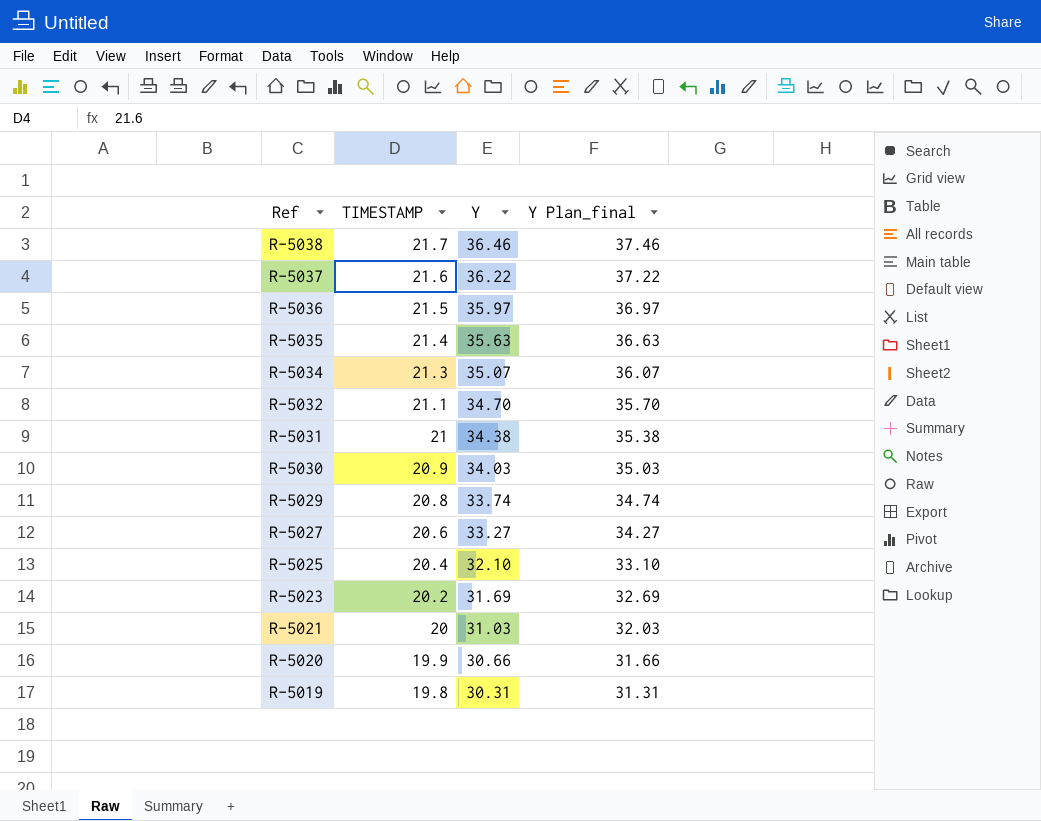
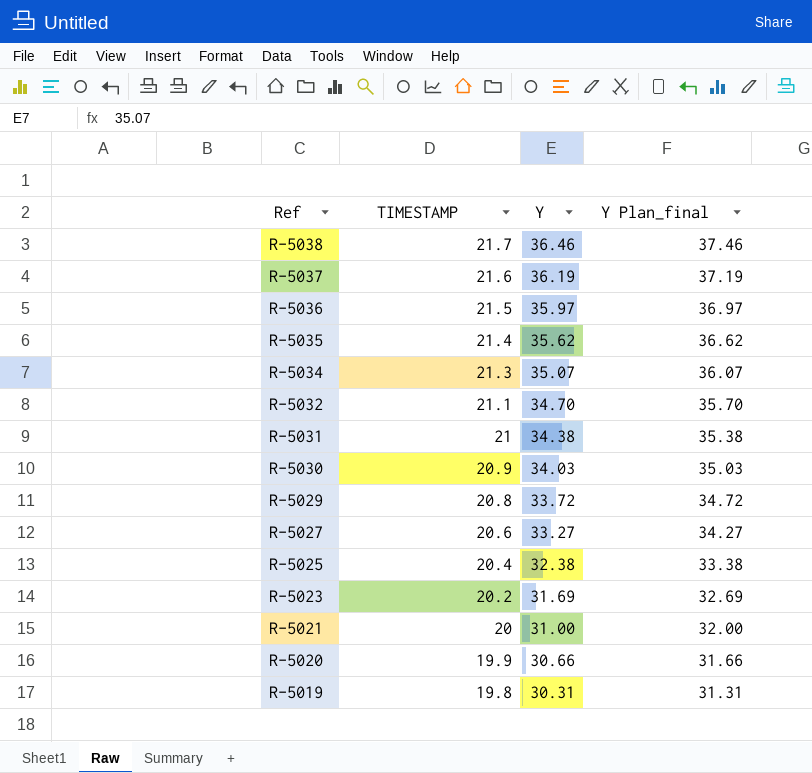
R-5037 | Y: 36.22 -> 36.19
R-5037 | Y Plan_final: 37.22 -> 37.19
R-5035 | Y: 35.63 -> 35.62
R-5035 | Y Plan_final: 36.63 -> 36.62
R-5029 | Y: 33.74 -> 33.72
R-5029 | Y Plan_final: 34.74 -> 34.72
R-5025 | Y: 32.10 -> 32.38
R-5025 | Y Plan_final: 33.10 -> 33.38
R-5021 | Y: 31.03 -> 31.00
R-5021 | Y Plan_final: 32.03 -> 32.00

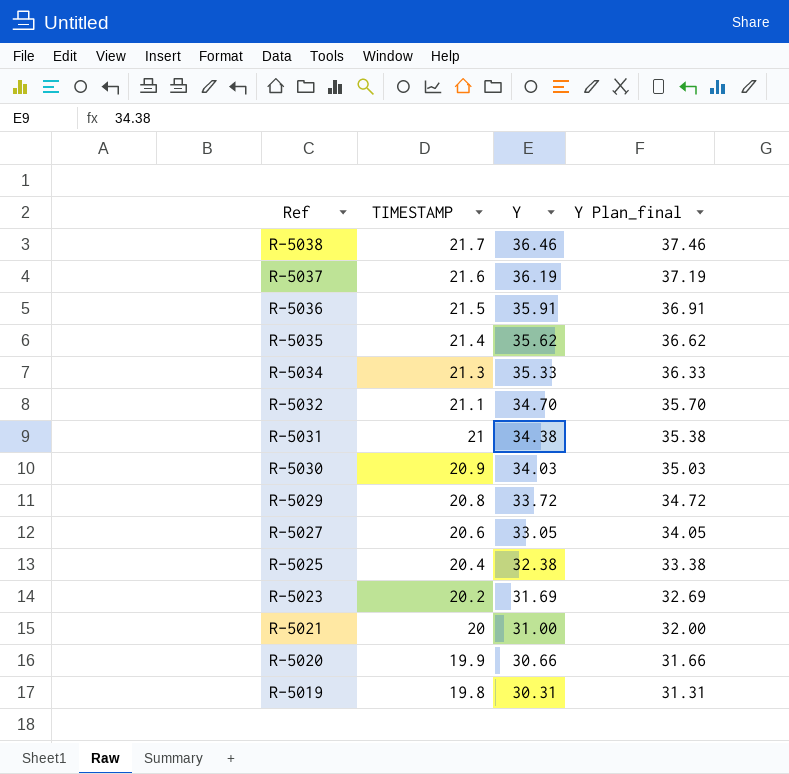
R-5036 | Y: 35.97 -> 35.91
R-5036 | Y Plan_final: 36.97 -> 36.91
R-5034 | Y: 35.07 -> 35.33
R-5034 | Y Plan_final: 36.07 -> 36.33
R-5027 | Y: 33.27 -> 33.05
R-5027 | Y Plan_final: 34.27 -> 34.05

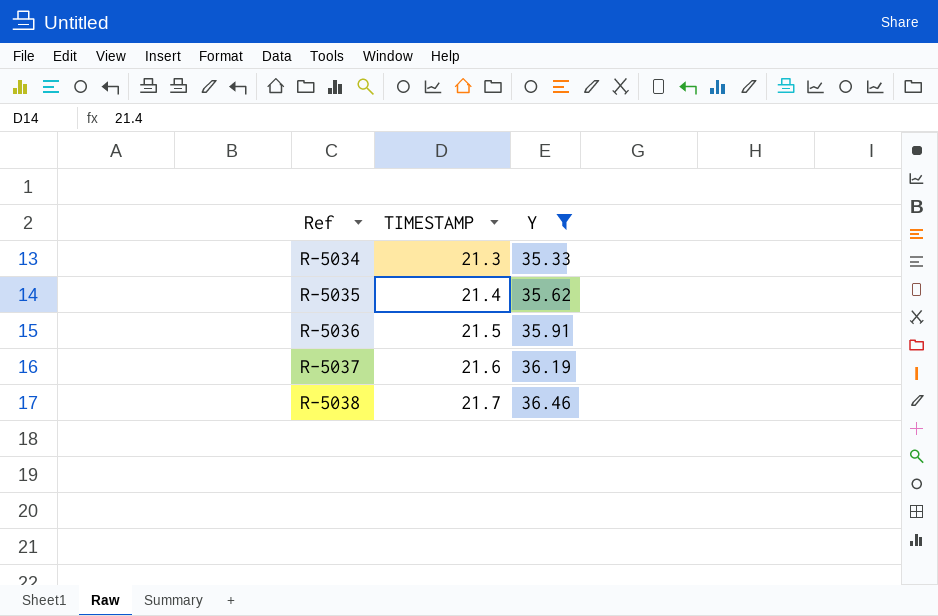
filter: none -> Y >= 35.33
row order: Ref descending -> Ref ascending
column Y Plan_final | formula: [Y] + 1 -> none

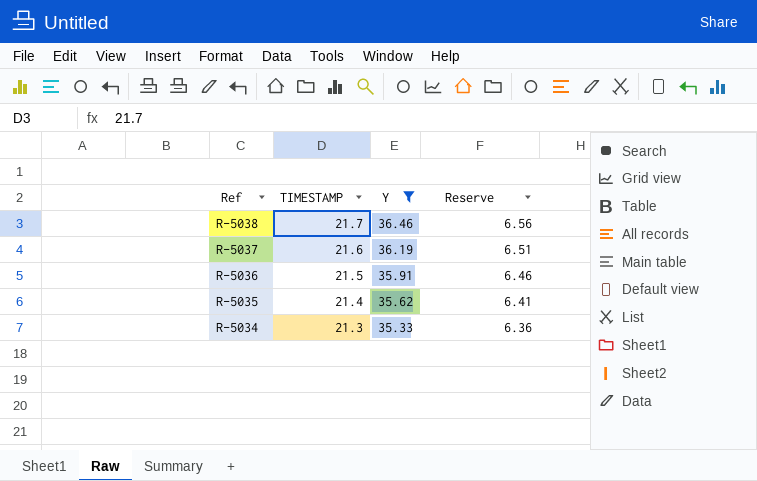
row order: Ref ascending -> Ref descending
column Reserve | formula: none -> [Y] * 0.18

